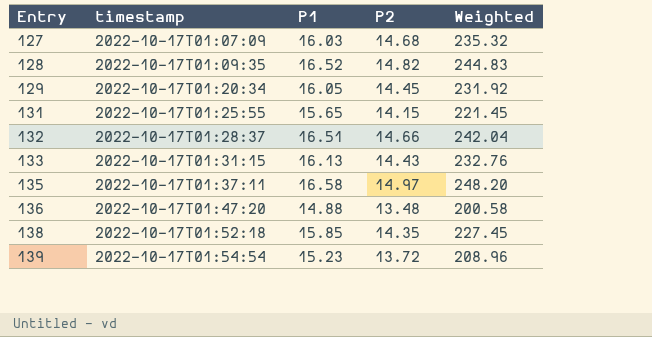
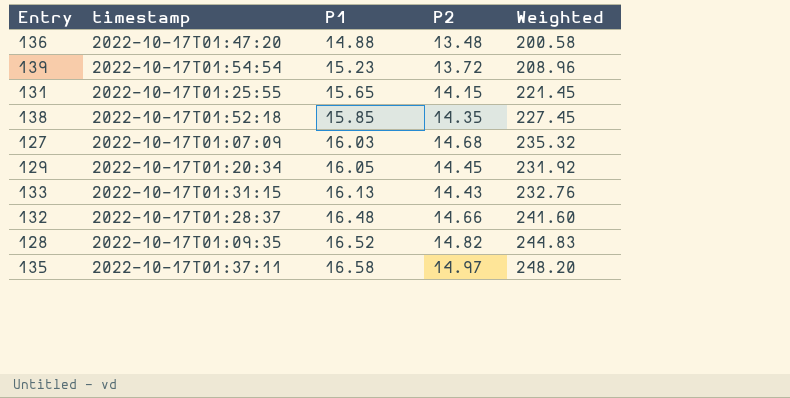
row order: Entry ascending -> P1 ascending
132 | P1: 16.51 -> 16.48
132 | Weighted: 242.04 -> 241.60

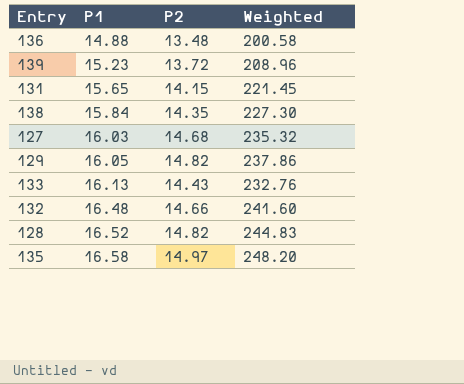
column timestamp | position: 2 -> none
138 | P1: 15.85 -> 15.84
138 | Weighted: 227.45 -> 227.30
129 | P2: 14.45 -> 14.82
129 | Weighted: 231.92 -> 237.86

